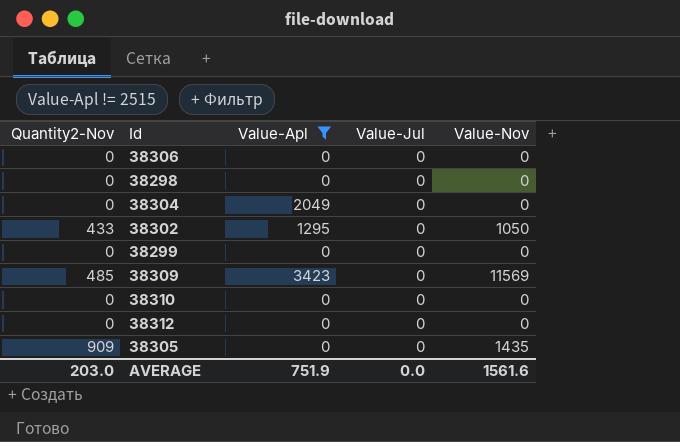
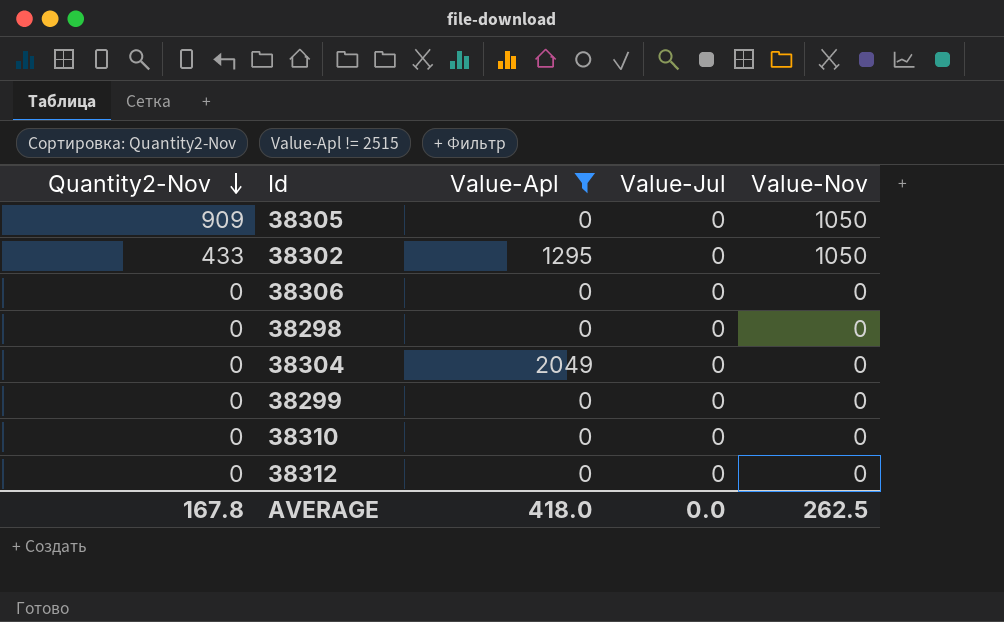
row order: none -> Quantity2-Nov descending
row 38309: 485 | 3423 | 0 | 11569 -> none
38305 | Value-Nov: 1435 -> 1050
AVERAGE | Quantity2-Nov: 203.0 -> 167.8
AVERAGE | Value-Apl: 751.9 -> 418.0
AVERAGE | Value-Nov: 1561.6 -> 262.5

